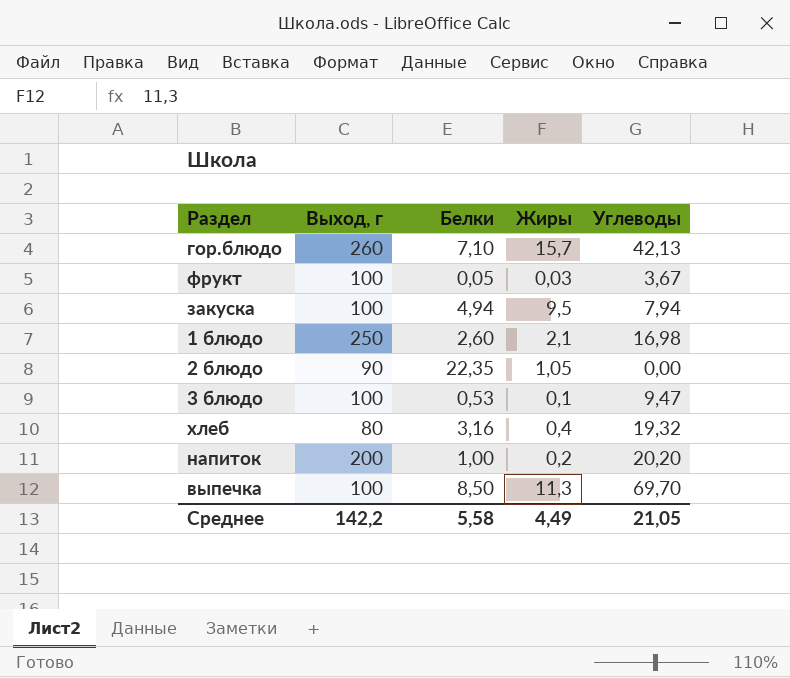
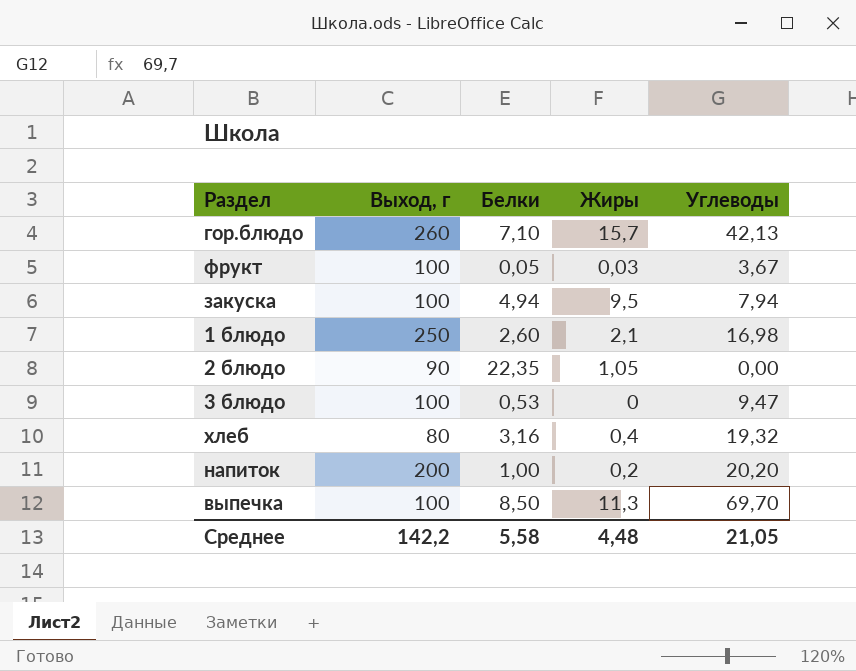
3 блюдо | Жиры: 0,1 -> 0
Среднее | Жиры: 4,49 -> 4,48

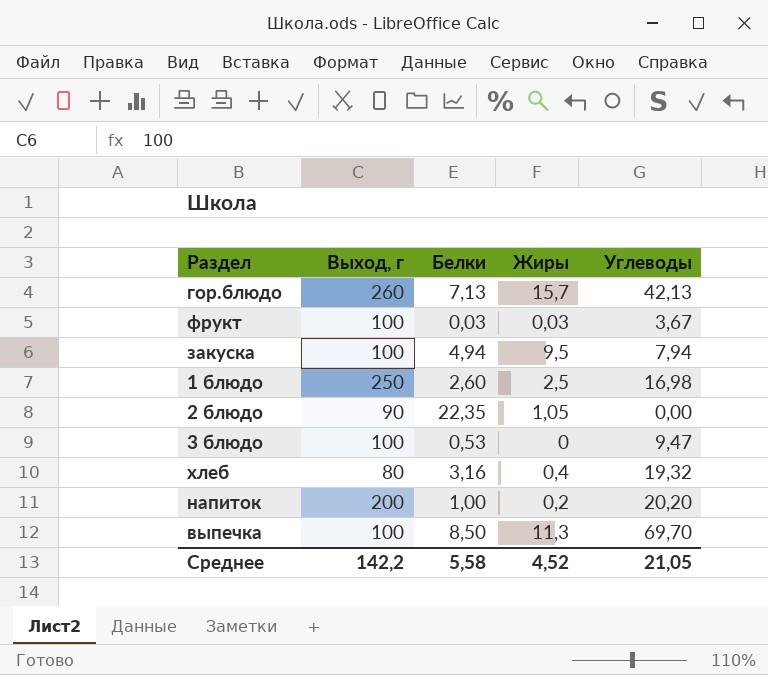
гор.блюдо | Белки: 7,10 -> 7,13
фрукт | Белки: 0,05 -> 0,03
1 блюдо | Жиры: 2,1 -> 2,5
Среднее | Жиры: 4,48 -> 4,52

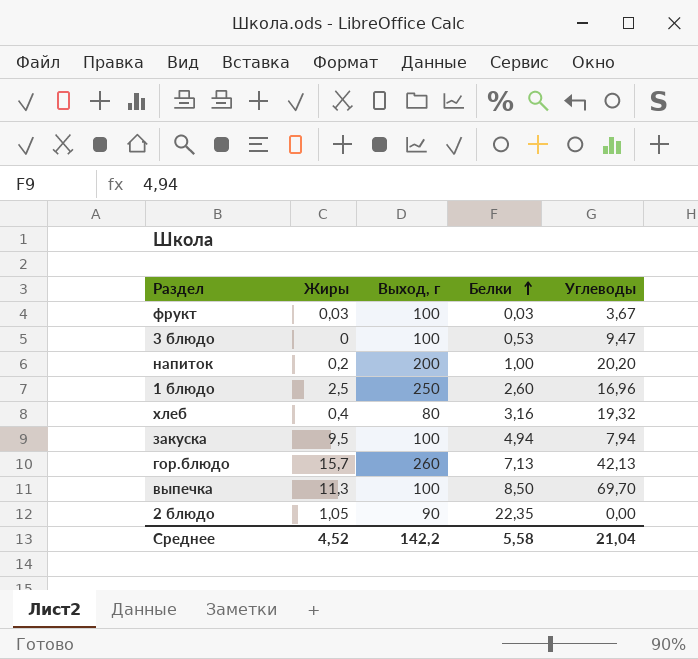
row order: none -> Белки ascending
column Жиры | position: 4 -> 2
1 блюдо | Углеводы: 16,98 -> 16,96
Среднее | Углеводы: 21,05 -> 21,04

